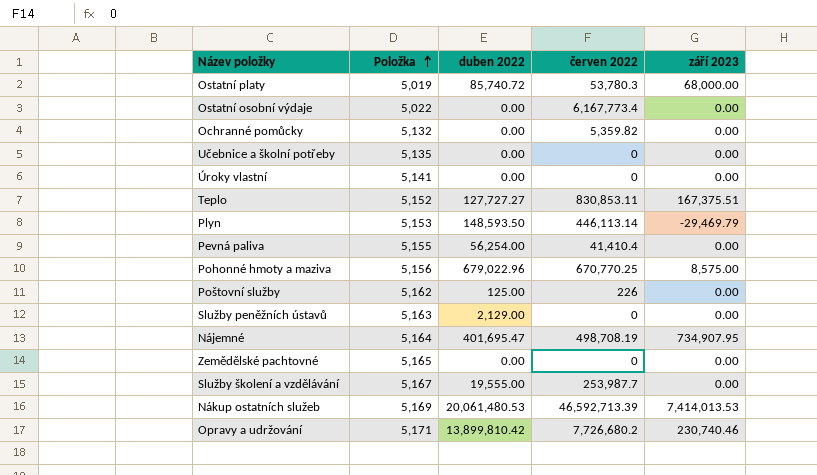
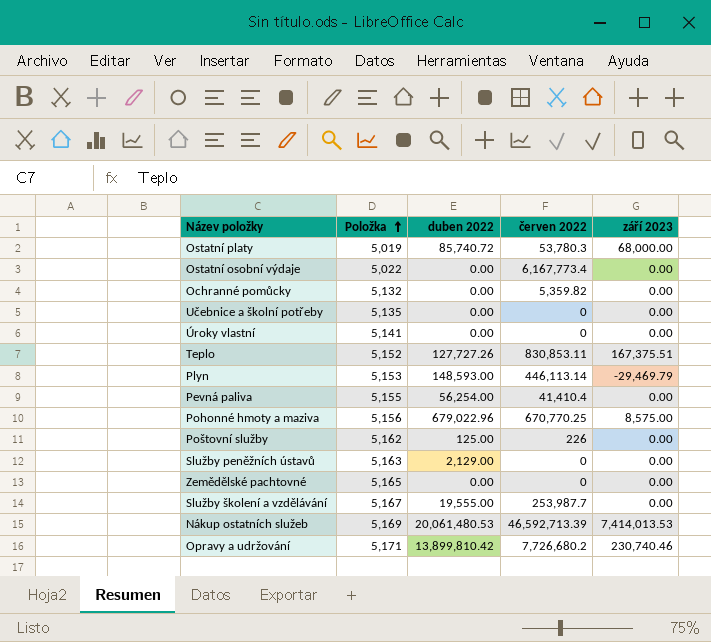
row Nájemné: 5,164 | 401,695.47 | 498,708.19 | 734,907.95 -> none
Teplo | duben 2022: 127,727.27 -> 127,727.26
Plyn | duben 2022: 148,593.50 -> 148,593.00

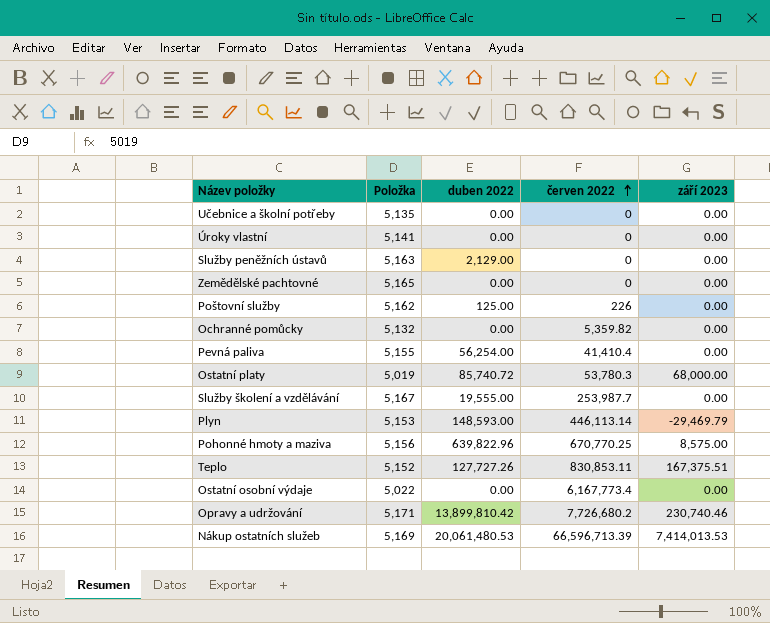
row order: Položka ascending -> červen 2022 ascending
Pohonné hmoty a maziva | duben 2022: 679,022.96 -> 639,822.96
Nákup ostatních služeb | červen 2022: 46,592,713.39 -> 66,596,713.39

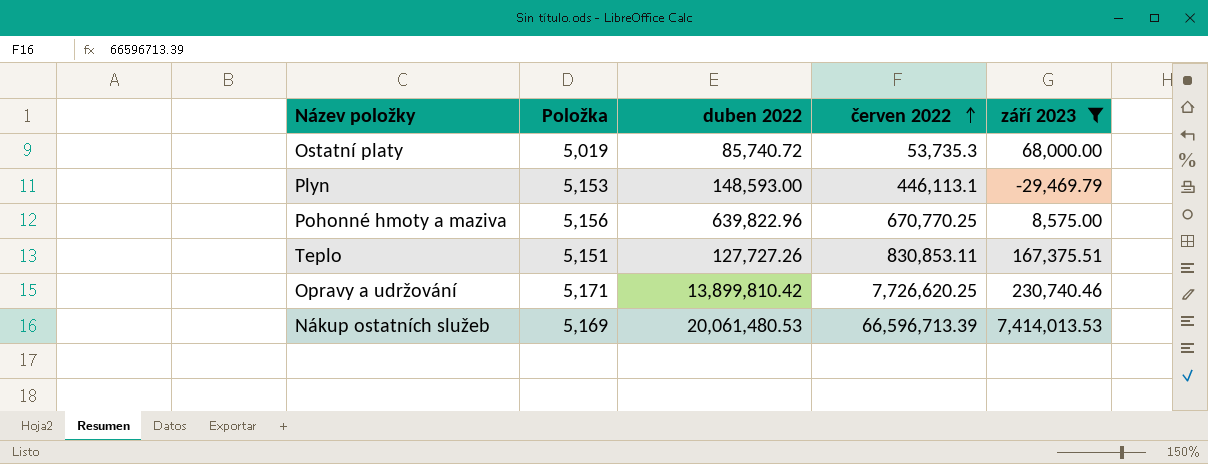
filter: none -> září 2023 != 0.00
Ostatní platy | červen 2022: 53,780.3 -> 53,735.3
Plyn | červen 2022: 446,113.14 -> 446,113.1
Teplo | Položka: 5,152 -> 5,151
Opravy a udržování | červen 2022: 7,726,680.2 -> 7,726,620.25

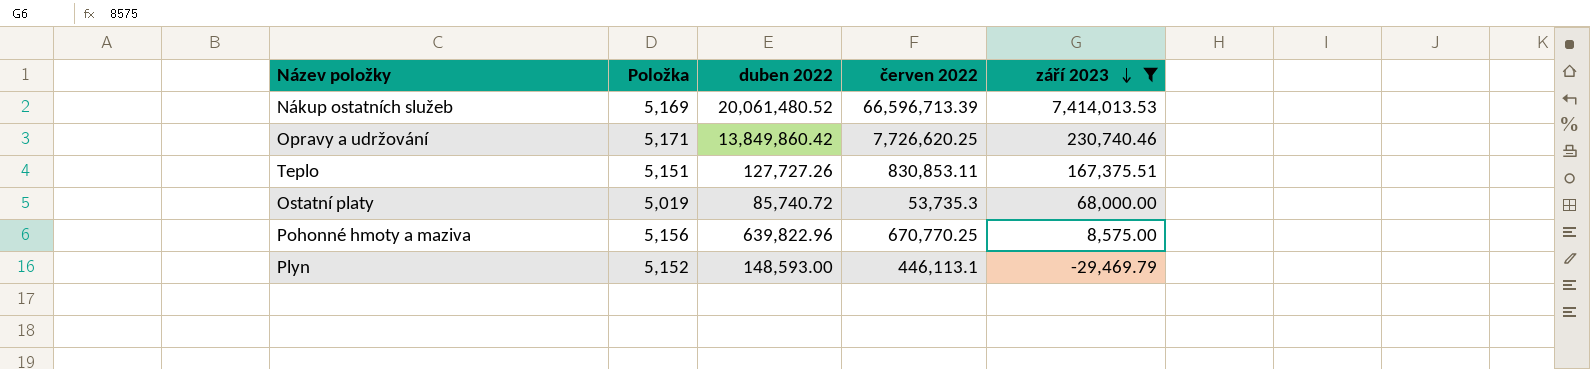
row order: červen 2022 ascending -> září 2023 descending
Nákup ostatních služeb | duben 2022: 20,061,480.53 -> 20,061,480.52
Opravy a udržování | duben 2022: 13,899,810.42 -> 13,849,860.42
Plyn | Položka: 5,153 -> 5,152

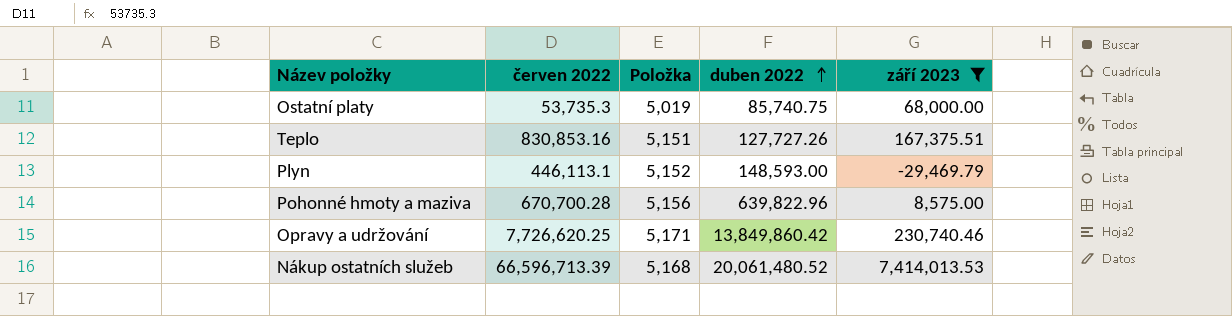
row order: září 2023 descending -> duben 2022 ascending
column červen 2022 | position: 4 -> 2
Ostatní platy | duben 2022: 85,740.72 -> 85,740.75
Teplo | červen 2022: 830,853.11 -> 830,853.16
Pohonné hmoty a maziva | červen 2022: 670,770.25 -> 670,700.28
Nákup ostatních služeb | Položka: 5,169 -> 5,168

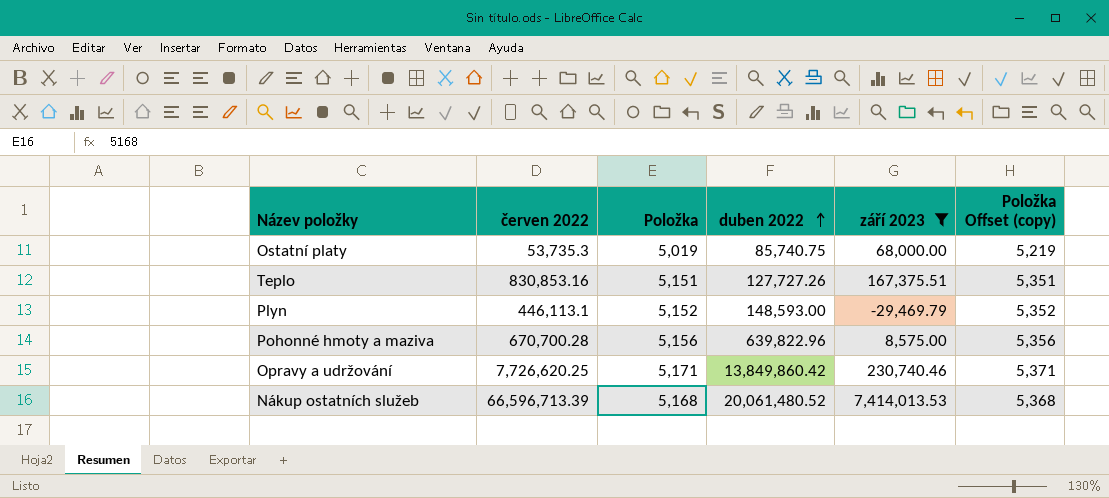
column Položka Offset (copy) | formula: none -> [Položka] + 200

